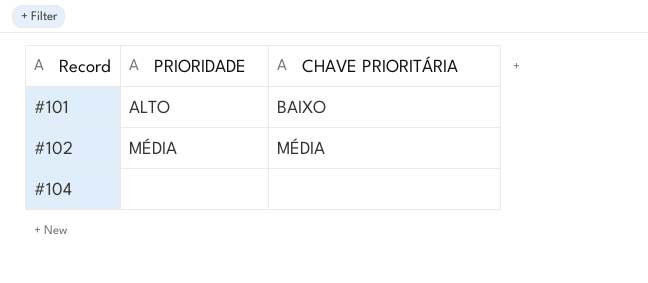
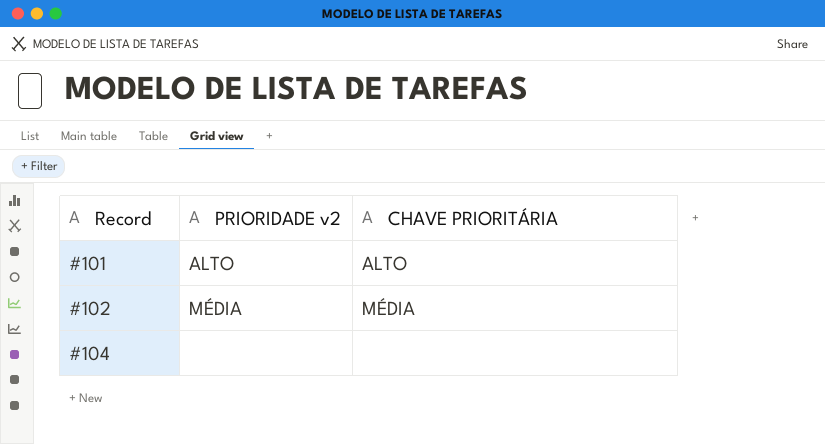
column name: PRIORIDADE -> PRIORIDADE v2
#101 | CHAVE PRIORITÁRIA: BAIXO -> ALTO

